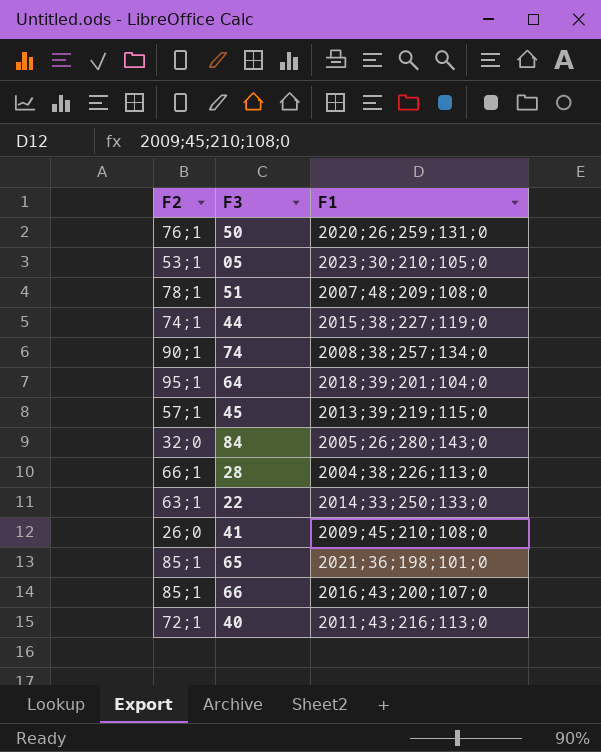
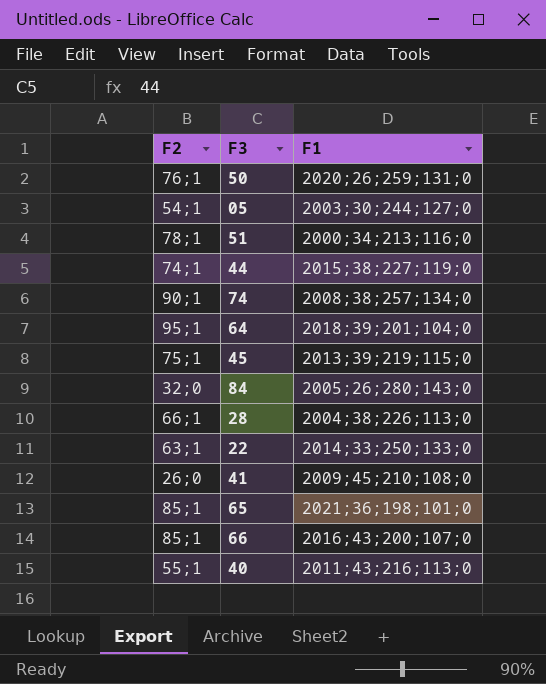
05 | F2: 53;1 -> 54;1
05 | F1: 2023;30;210;105;0 -> 2003;30;244;127;0
51 | F1: 2007;48;209;108;0 -> 2000;34;213;116;0
45 | F2: 57;1 -> 75;1
40 | F2: 72;1 -> 55;1

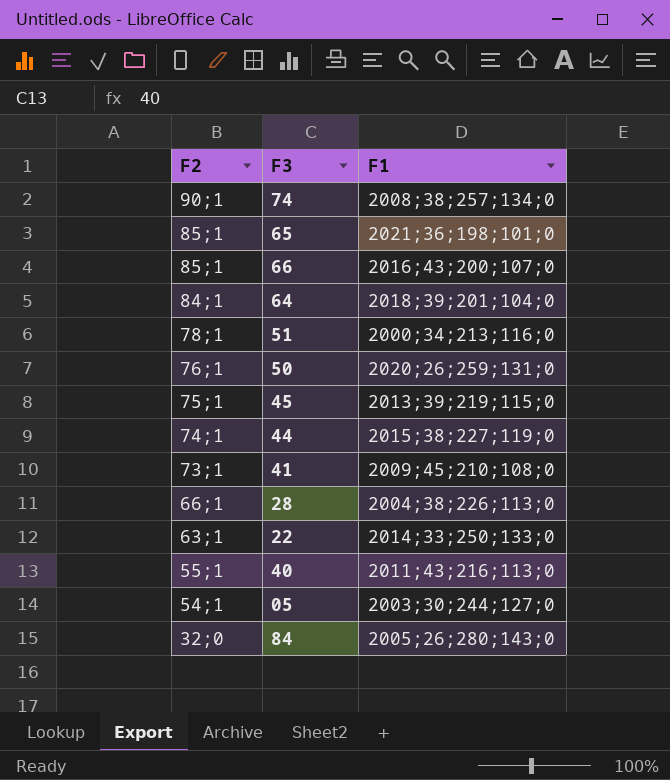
row order: none -> F2 descending
64 | F2: 95;1 -> 84;1
41 | F2: 26;0 -> 73;1

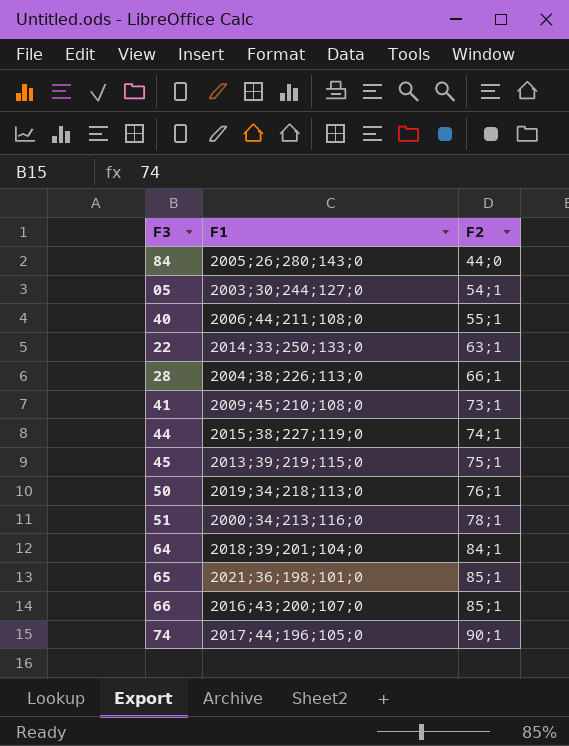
row order: F2 descending -> F2 ascending
column F2 | position: 1 -> 3
84 | F2: 32;0 -> 44;0
40 | F1: 2011;43;216;113;0 -> 2006;44;211;108;0
50 | F1: 2020;26;259;131;0 -> 2019;34;218;113;0
74 | F1: 2008;38;257;134;0 -> 2017;44;196;105;0

